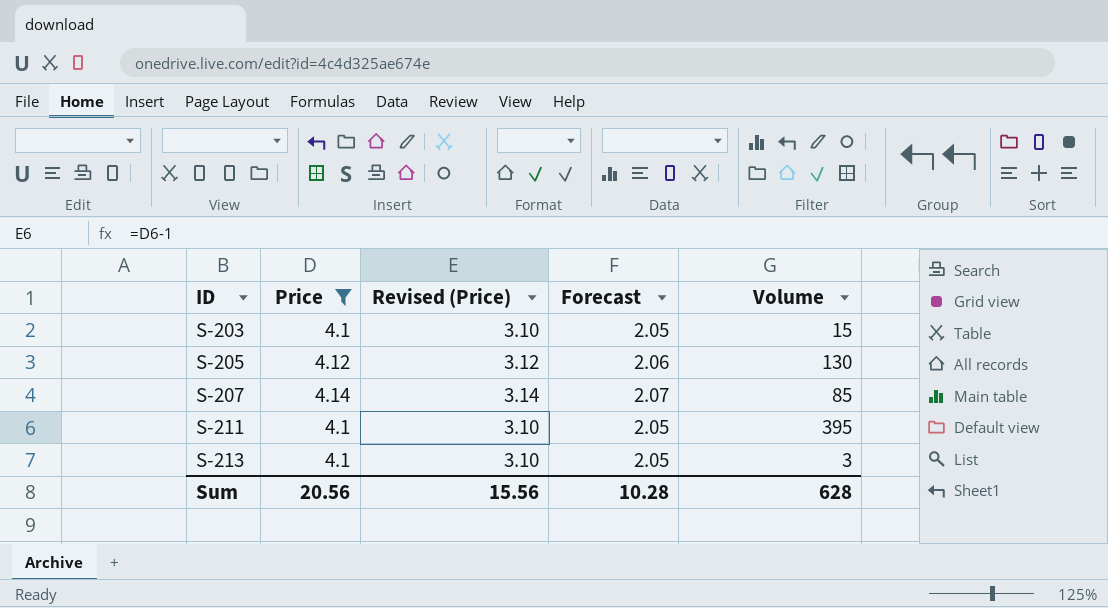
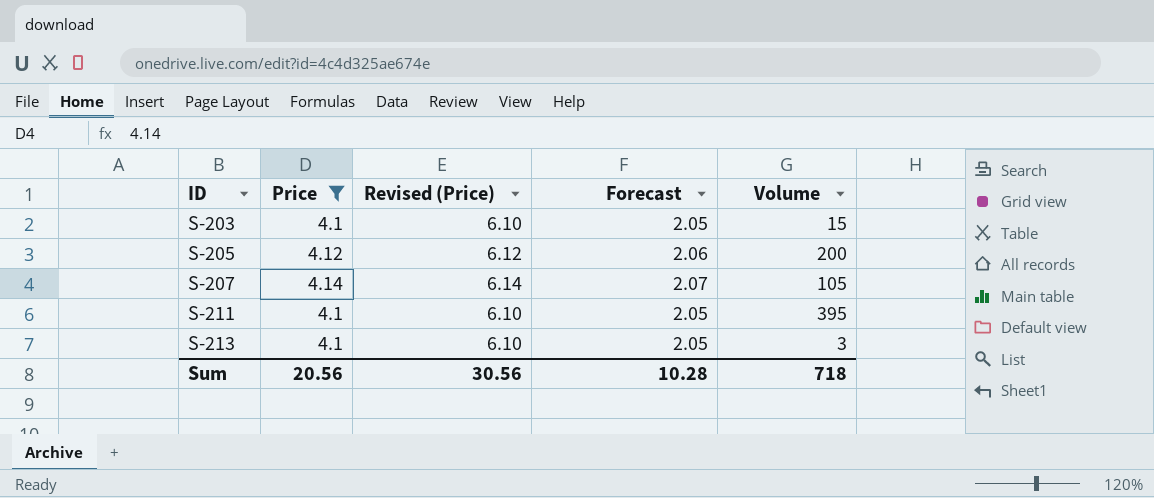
column Revised (Price) | formula: [Price] - 1 -> [Price] + 2
S-205 | Volume: 130 -> 200
S-207 | Volume: 85 -> 105
Sum | Revised (Price): 15.56 -> 30.56
Sum | Volume: 628 -> 718

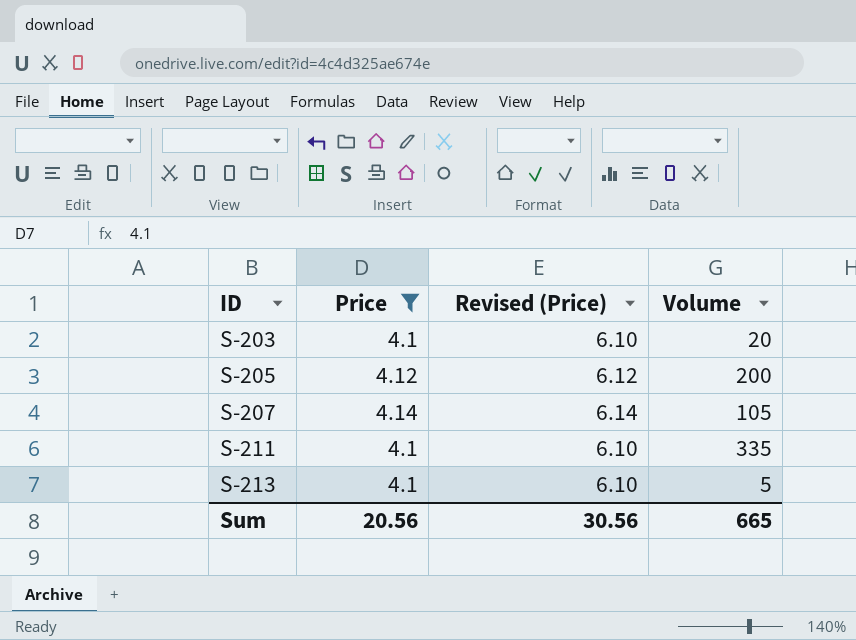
column Forecast | formula: [Price] * 0.5 -> none
S-203 | Volume: 15 -> 20
S-211 | Volume: 395 -> 335
S-213 | Volume: 3 -> 5
Sum | Volume: 718 -> 665

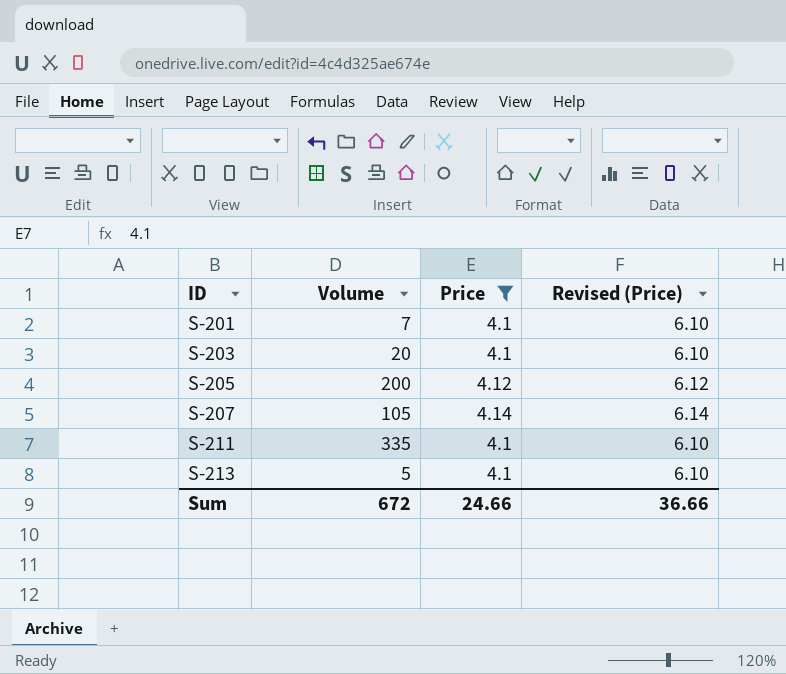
column Volume | position: 4 -> 2
row S-201: none -> 7 | 4.1 | 6.10
Sum | Volume: 665 -> 672
Sum | Price: 20.56 -> 24.66
Sum | Revised (Price): 30.56 -> 36.66

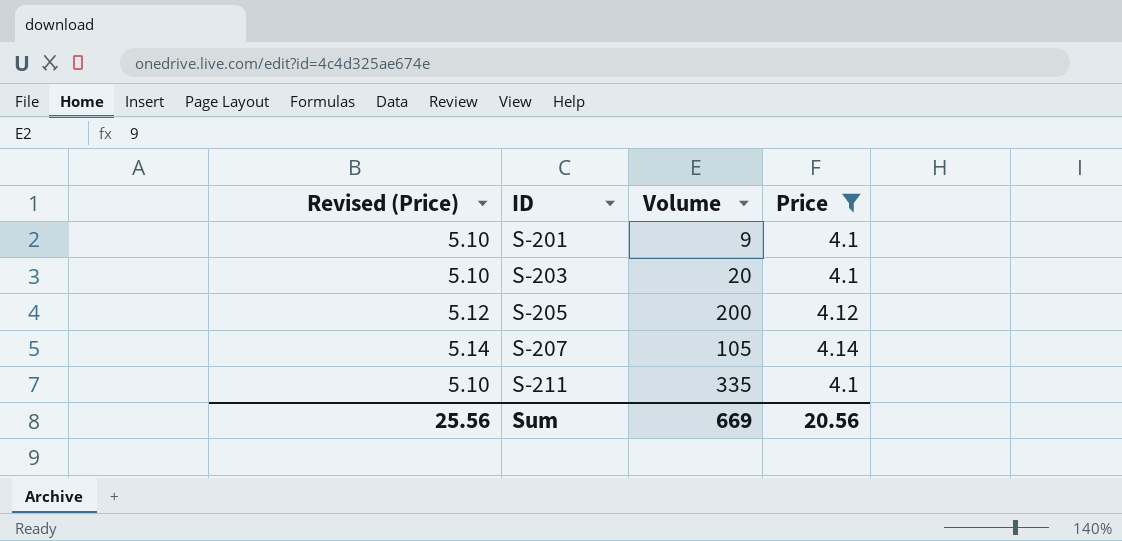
column Revised (Price) | formula: [Price] + 2 -> [Price] + 1
column Revised (Price) | position: 4 -> 1
row S-213: 5 | 4.1 | 6.10 -> none
S-201 | Volume: 7 -> 9
Sum | Revised (Price): 36.66 -> 25.56
Sum | Volume: 672 -> 669
Sum | Price: 24.66 -> 20.56

